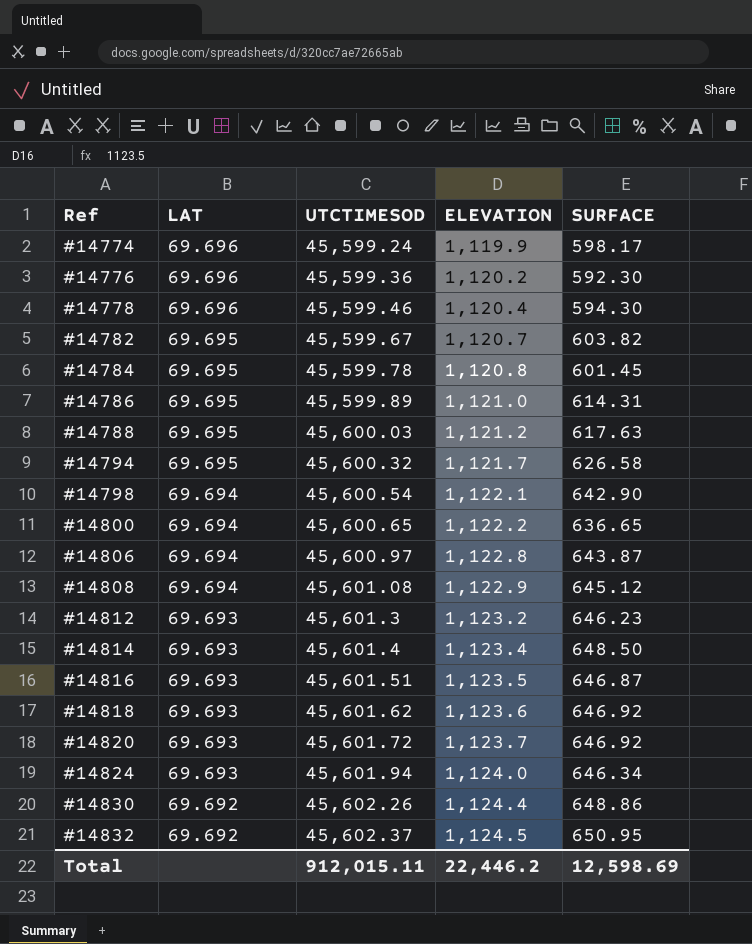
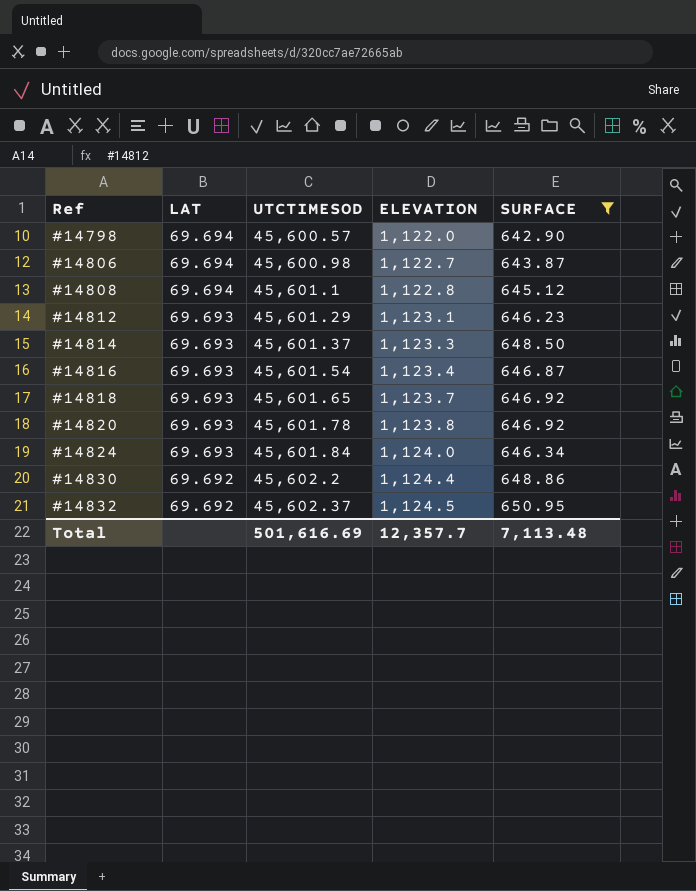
filter: none -> SURFACE >= 642.90
#14798 | UTCTIMESOD: 45,600.54 -> 45,600.57
#14798 | ELEVATION: 1,122.1 -> 1,122.0
#14806 | UTCTIMESOD: 45,600.97 -> 45,600.98
#14806 | ELEVATION: 1,122.8 -> 1,122.7
#14808 | UTCTIMESOD: 45,601.08 -> 45,601.1
#14808 | ELEVATION: 1,122.9 -> 1,122.8
#14812 | UTCTIMESOD: 45,601.3 -> 45,601.29
#14812 | ELEVATION: 1,123.2 -> 1,123.1
#14814 | UTCTIMESOD: 45,601.4 -> 45,601.37
#14814 | ELEVATION: 1,123.4 -> 1,123.3
#14816 | UTCTIMESOD: 45,601.51 -> 45,601.54
#14816 | ELEVATION: 1,123.5 -> 1,123.4
#14818 | UTCTIMESOD: 45,601.62 -> 45,601.65
#14818 | ELEVATION: 1,123.6 -> 1,123.7
#14820 | UTCTIMESOD: 45,601.72 -> 45,601.78
#14820 | ELEVATION: 1,123.7 -> 1,123.8
#14824 | UTCTIMESOD: 45,601.94 -> 45,601.84
#14830 | UTCTIMESOD: 45,602.26 -> 45,602.2
Total | UTCTIMESOD: 912,015.11 -> 501,616.69
Total | ELEVATION: 22,446.2 -> 12,357.7
Total | SURFACE: 12,598.69 -> 7,113.48

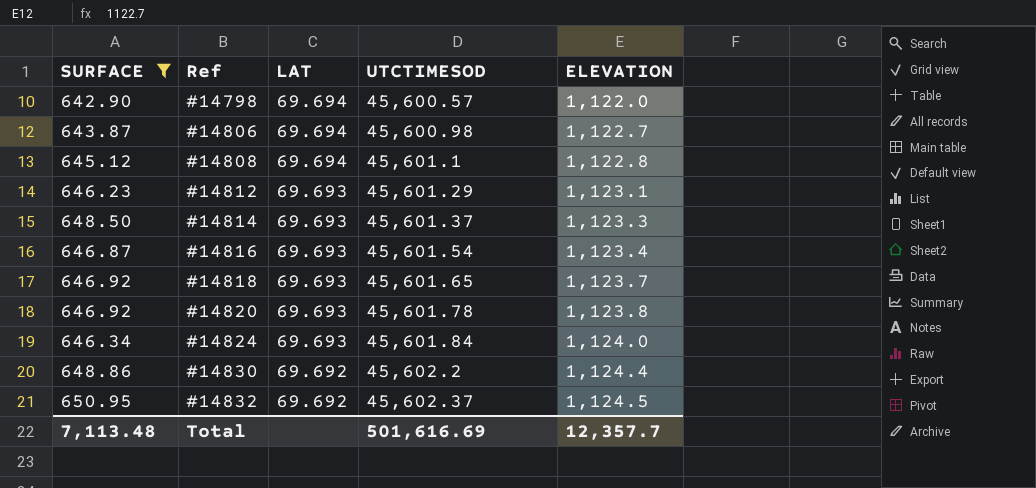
column SURFACE | position: 5 -> 1

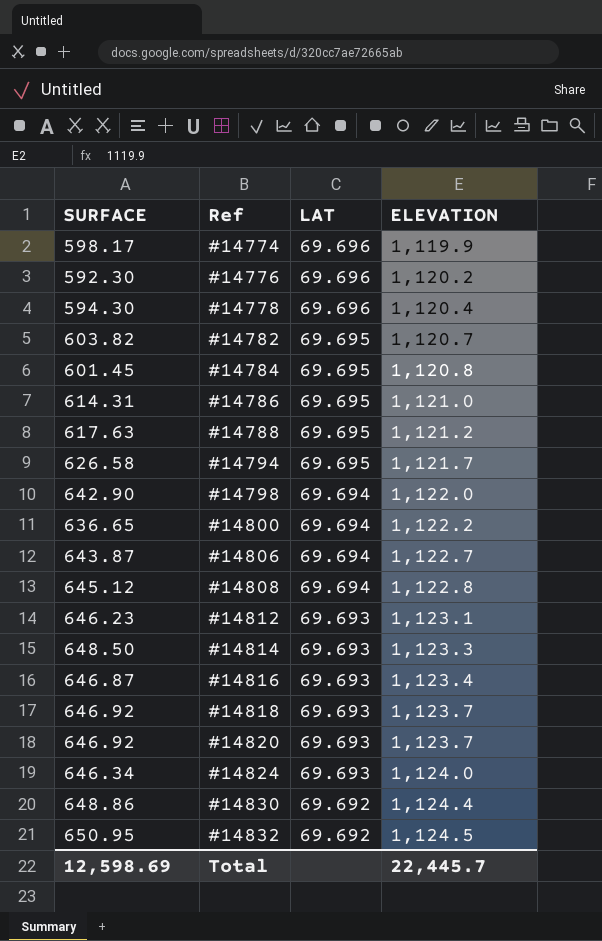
filter: SURFACE >= 642.90 -> none
column UTCTIMESOD | position: 4 -> none
#14820 | ELEVATION: 1,123.8 -> 1,123.7
Total | SURFACE: 7,113.48 -> 12,598.69
Total | ELEVATION: 12,357.7 -> 22,445.7

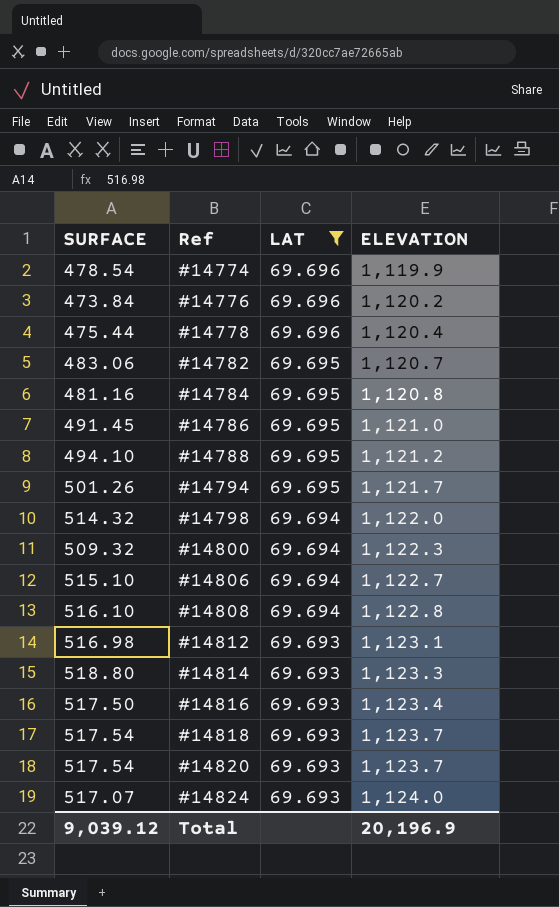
filter: none -> LAT != 69.692
#14774 | SURFACE: 598.17 -> 478.54
#14776 | SURFACE: 592.30 -> 473.84
#14778 | SURFACE: 594.30 -> 475.44
#14782 | SURFACE: 603.82 -> 483.06
#14784 | SURFACE: 601.45 -> 481.16
#14786 | SURFACE: 614.31 -> 491.45
#14788 | SURFACE: 617.63 -> 494.10
#14794 | SURFACE: 626.58 -> 501.26
#14798 | SURFACE: 642.90 -> 514.32
#14800 | SURFACE: 636.65 -> 509.32
#14800 | ELEVATION: 1,122.2 -> 1,122.3
#14806 | SURFACE: 643.87 -> 515.10
#14808 | SURFACE: 645.12 -> 516.10
#14812 | SURFACE: 646.23 -> 516.98
#14814 | SURFACE: 648.50 -> 518.80
#14816 | SURFACE: 646.87 -> 517.50
#14818 | SURFACE: 646.92 -> 517.54
#14820 | SURFACE: 646.92 -> 517.54
#14824 | SURFACE: 646.34 -> 517.07
Total | SURFACE: 12,598.69 -> 9,039.12
Total | ELEVATION: 22,445.7 -> 20,196.9

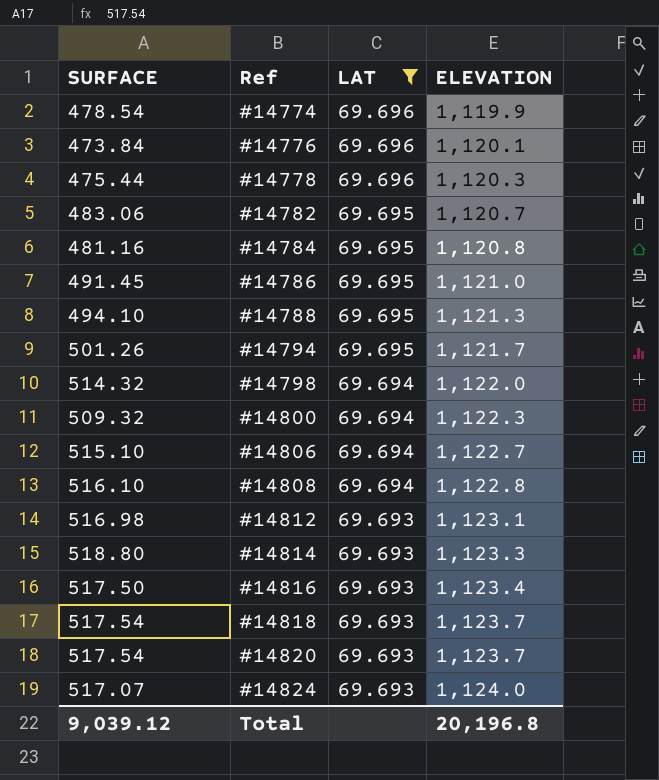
#14776 | ELEVATION: 1,120.2 -> 1,120.1
#14778 | ELEVATION: 1,120.4 -> 1,120.3
#14788 | ELEVATION: 1,121.2 -> 1,121.3
Total | ELEVATION: 20,196.9 -> 20,196.8

